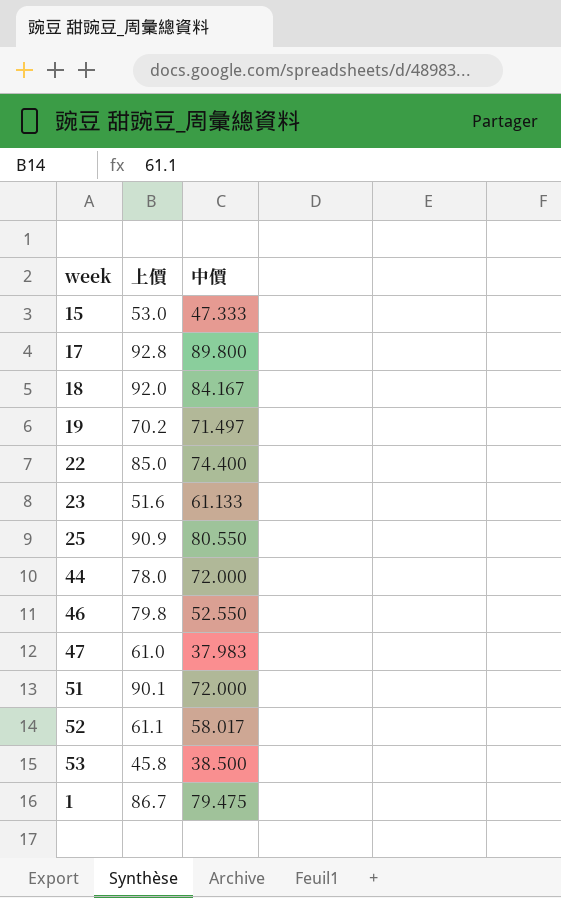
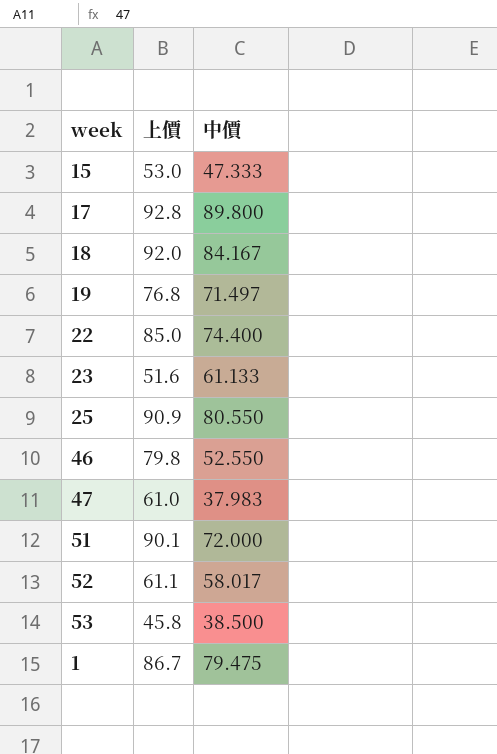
row 44: 78.0 | 72.000 -> none
19 | 上價: 70.2 -> 76.8

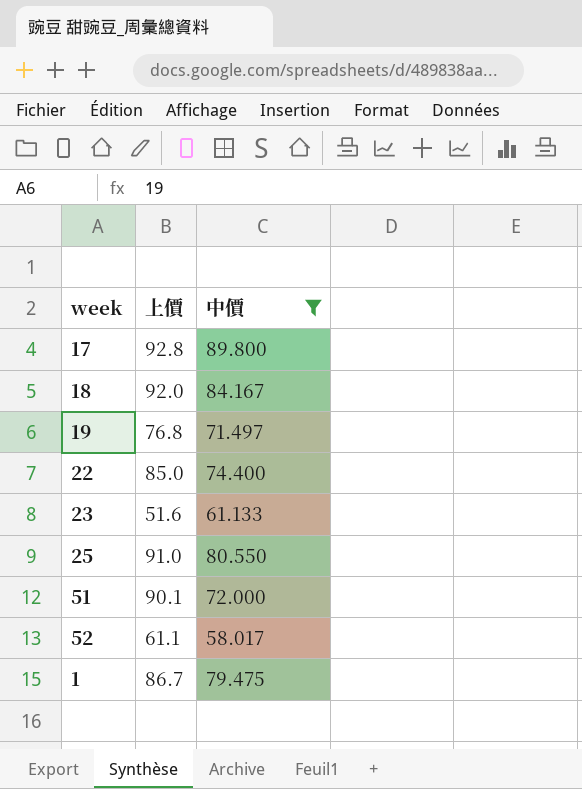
filter: none -> 中價 >= 58.017
25 | 上價: 90.9 -> 91.0

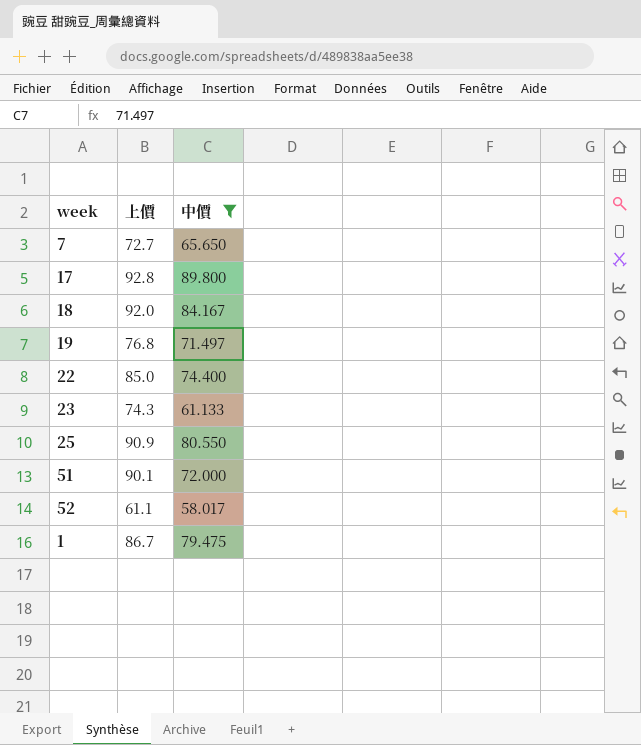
row 7: none -> 72.7 | 65.650
23 | 上價: 51.6 -> 74.3
25 | 上價: 91.0 -> 90.9

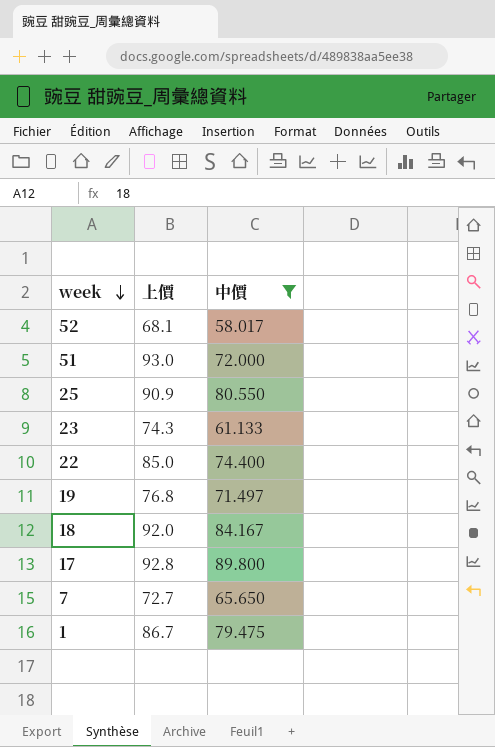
row order: none -> week descending
52 | 上價: 61.1 -> 68.1
51 | 上價: 90.1 -> 93.0

